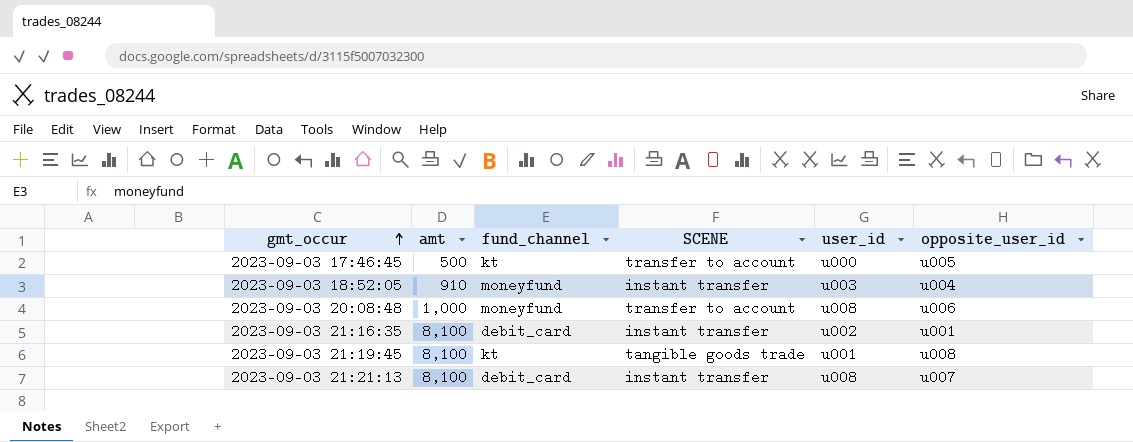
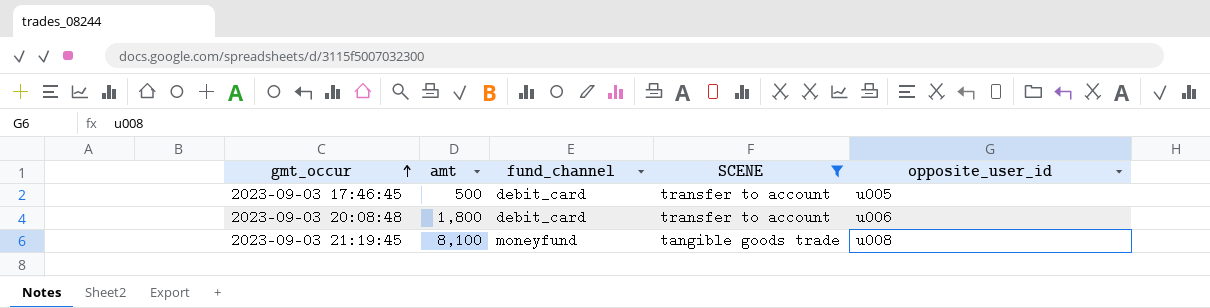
filter: none -> SCENE != instant transfer
column user_id | position: 5 -> none
2023-09-03 17:46:45 | fund_channel: kt -> debit_card
2023-09-03 20:08:48 | amt: 1,000 -> 1,800
2023-09-03 20:08:48 | fund_channel: moneyfund -> debit_card
2023-09-03 21:19:45 | fund_channel: kt -> moneyfund

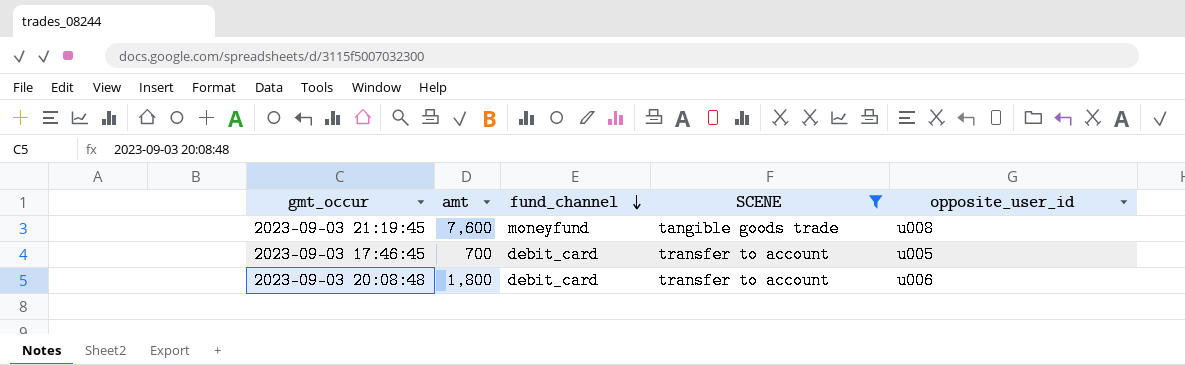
row order: gmt_occur ascending -> fund_channel descending
2023-09-03 21:19:45 | amt: 8,100 -> 7,600
2023-09-03 17:46:45 | amt: 500 -> 700

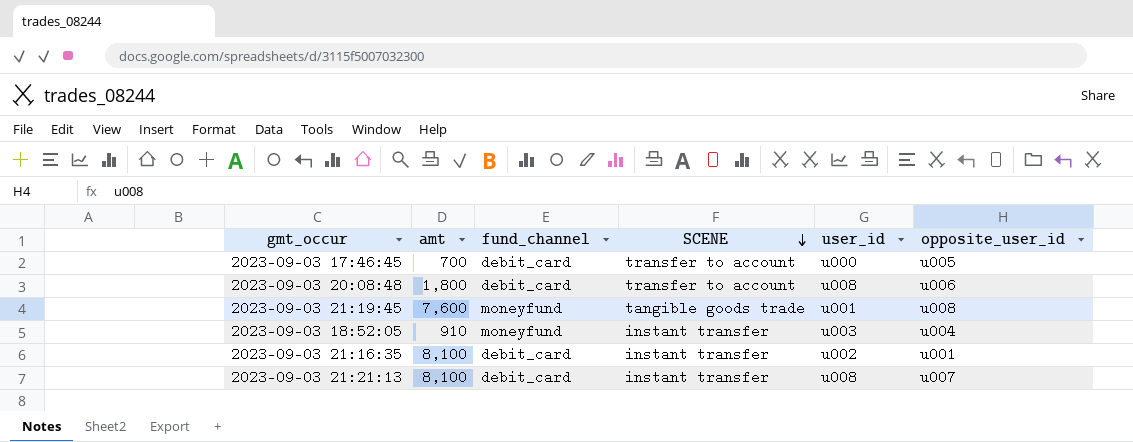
filter: SCENE != instant transfer -> none
row order: fund_channel descending -> SCENE descending
column user_id | position: none -> 5

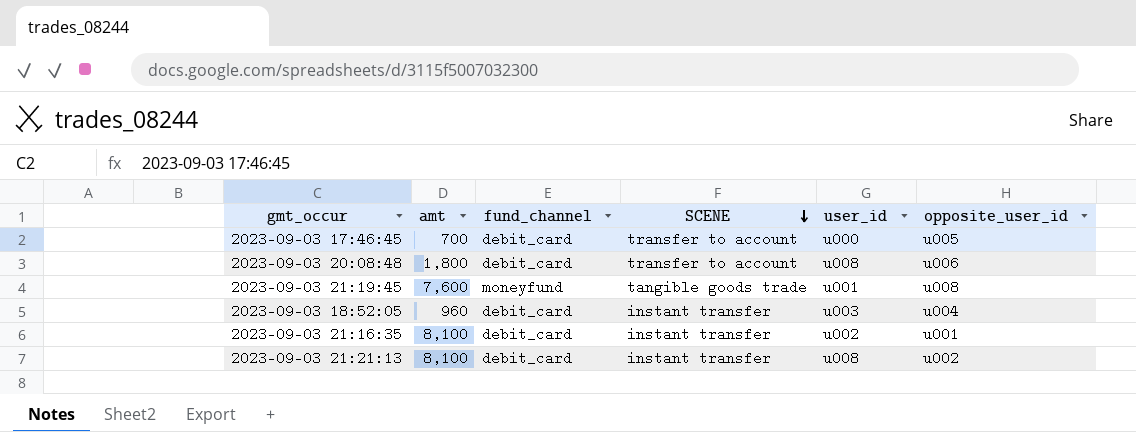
2023-09-03 18:52:05 | amt: 910 -> 960
2023-09-03 18:52:05 | fund_channel: moneyfund -> debit_card
2023-09-03 21:21:13 | opposite_user_id: u007 -> u002

